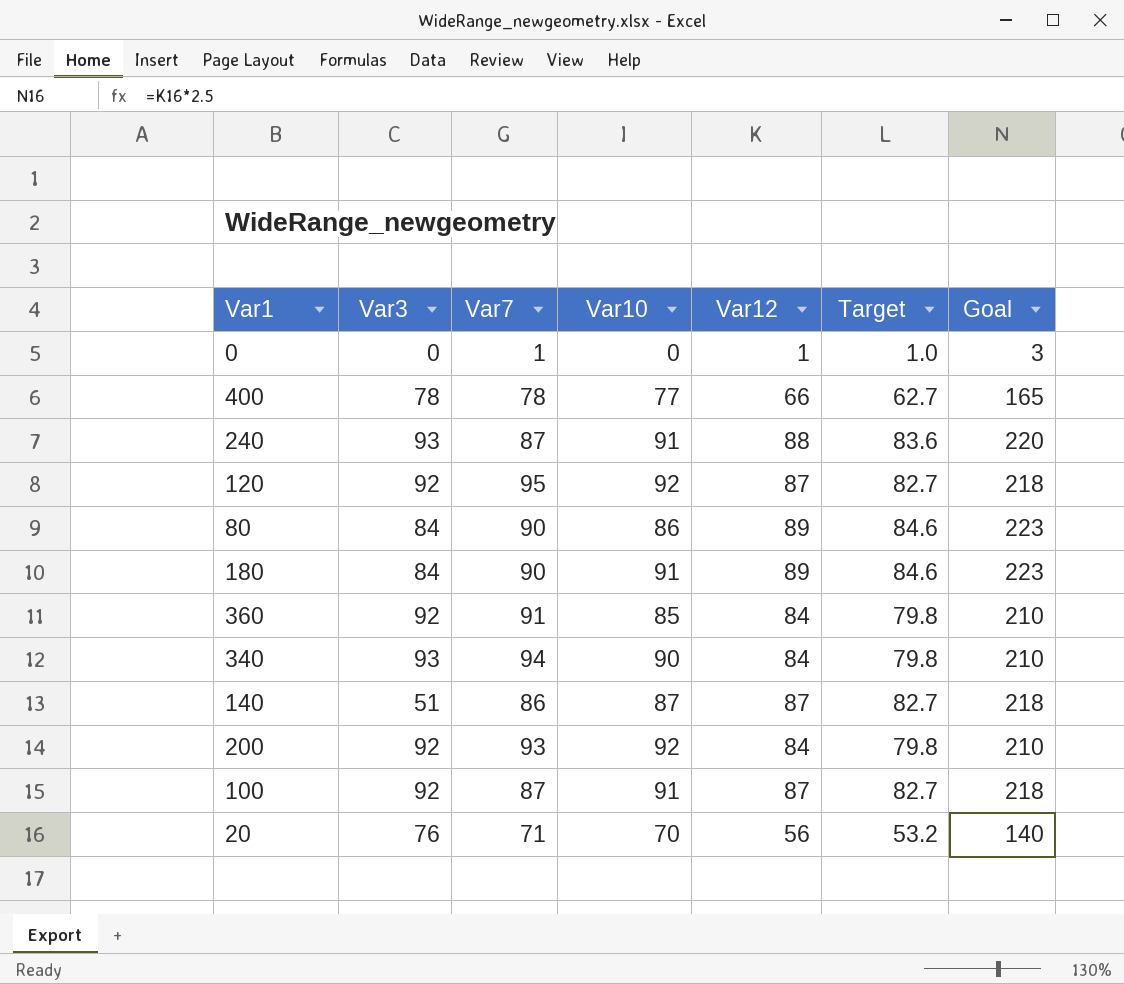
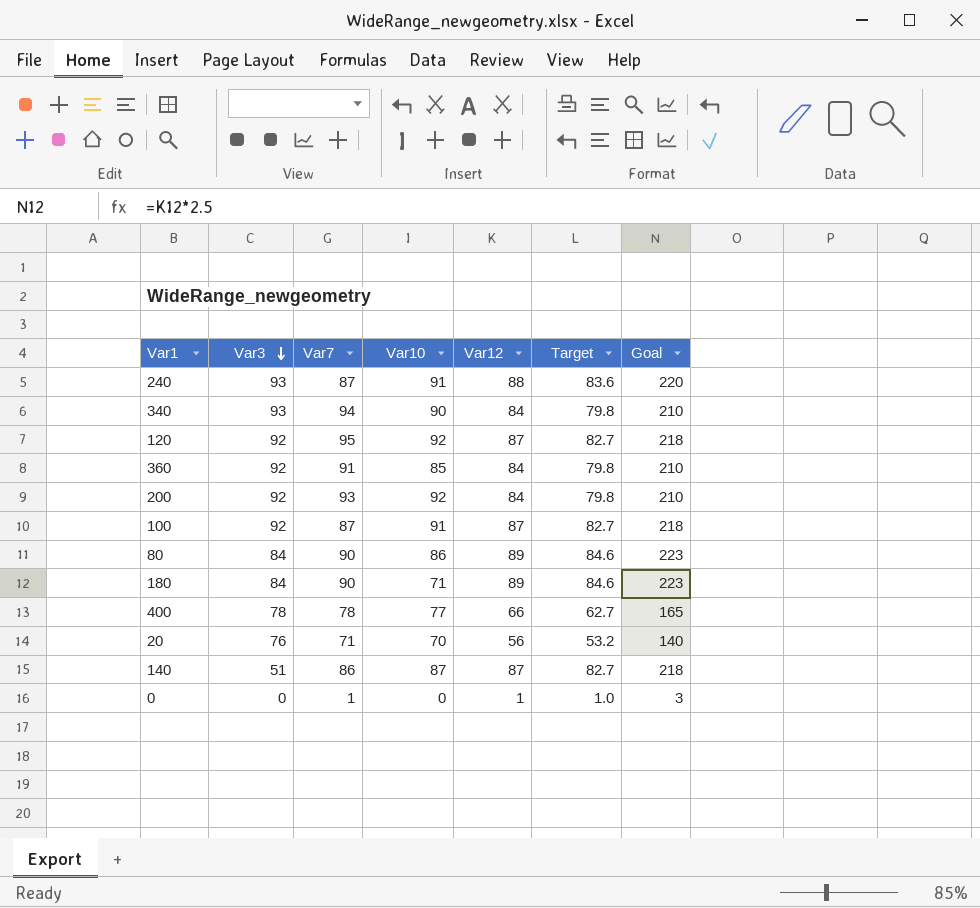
row order: none -> Var3 descending
180 | Var10: 91 -> 71

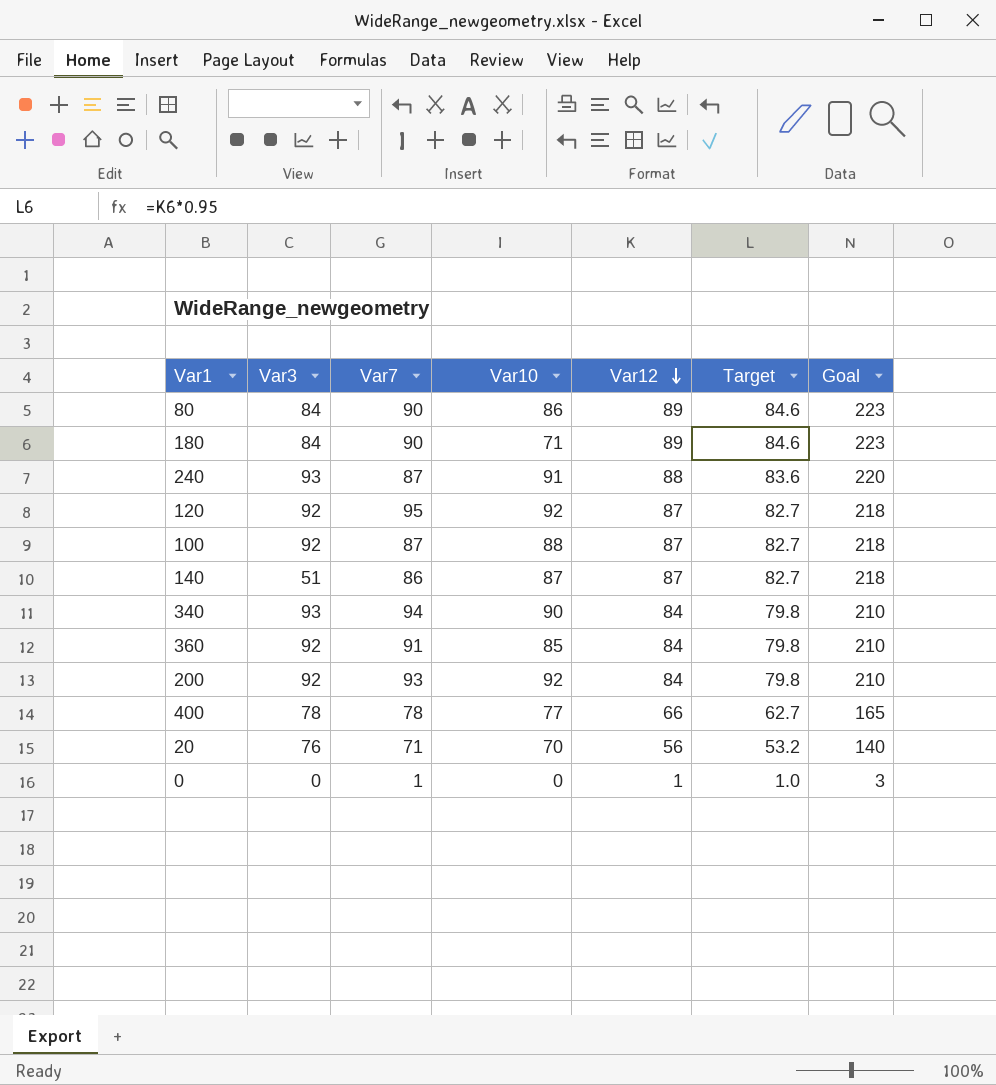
row order: Var3 descending -> Var12 descending
100 | Var10: 91 -> 88

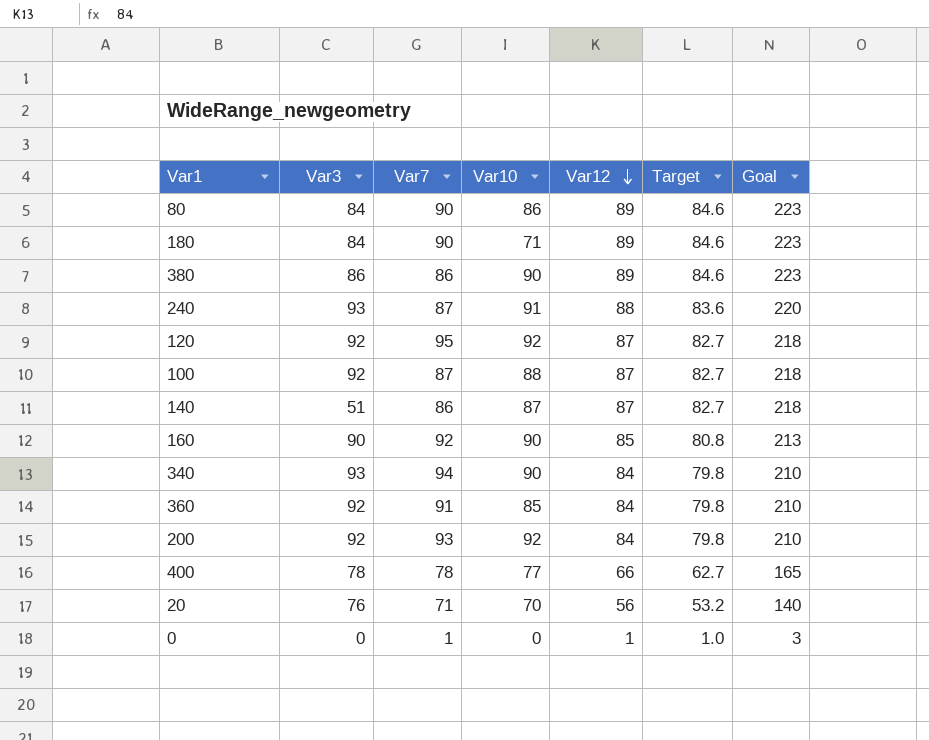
row 380: none -> 86 | 86 | 90 | 89 | 84.6 | 223
row 160: none -> 90 | 92 | 90 | 85 | 80.8 | 213

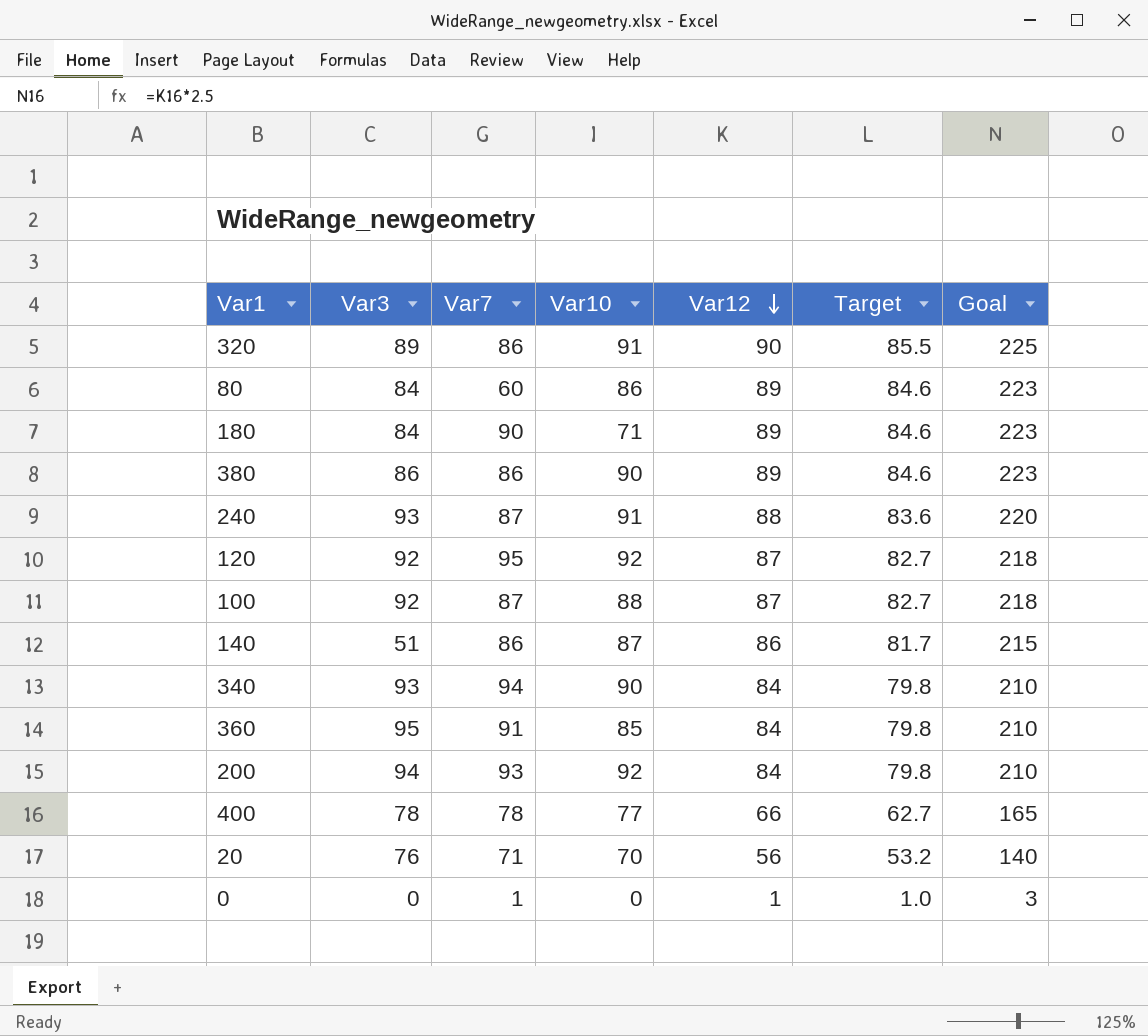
row 160: 90 | 92 | 90 | 85 | 80.8 | 213 -> none
row 320: none -> 89 | 86 | 91 | 90 | 85.5 | 225
80 | Var7: 90 -> 60
140 | Var12: 87 -> 86
140 | Target: 82.7 -> 81.7
140 | Goal: 218 -> 215
360 | Var3: 92 -> 95
200 | Var3: 92 -> 94

